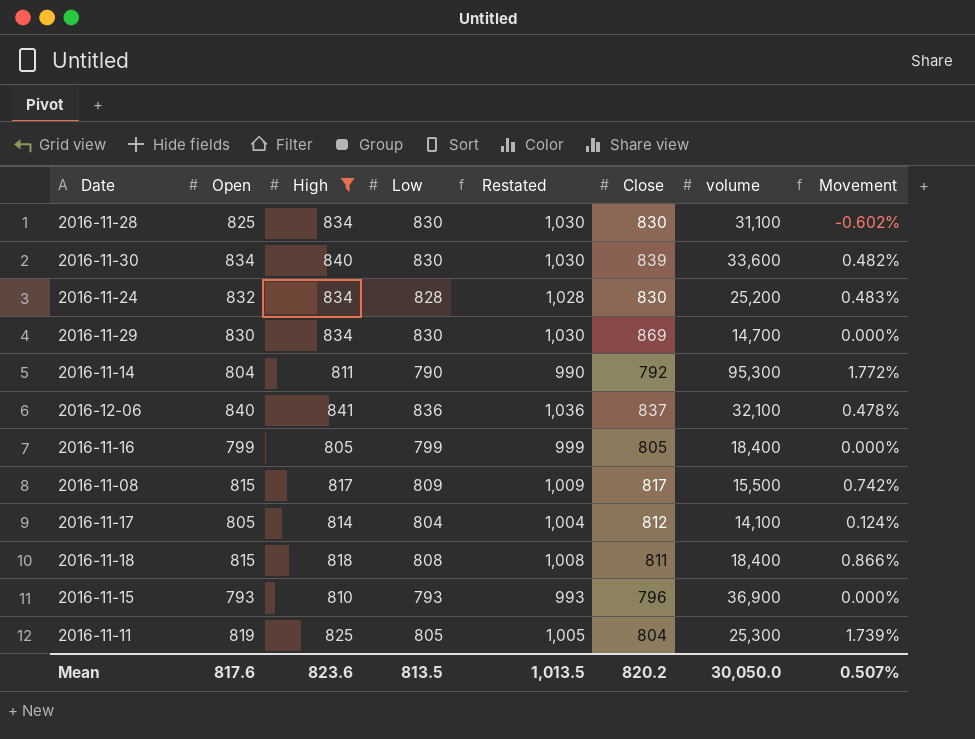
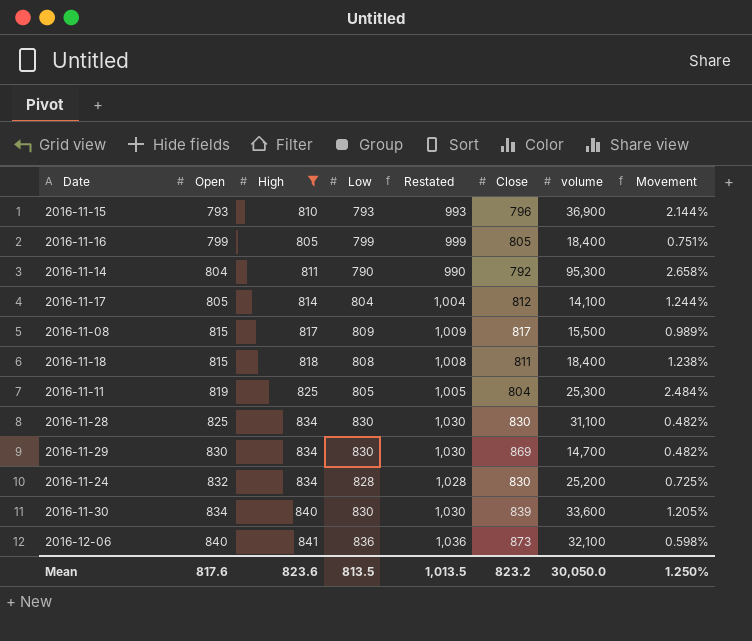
row order: none -> Open ascending
column Movement | formula: ([Open] - [Low]) / [Low] -> ([High] - [Low]) / [Low]
2016-12-06 | Close: 837 -> 873
Mean | Close: 820.2 -> 823.2
Mean | Movement: 0.507% -> 1.250%

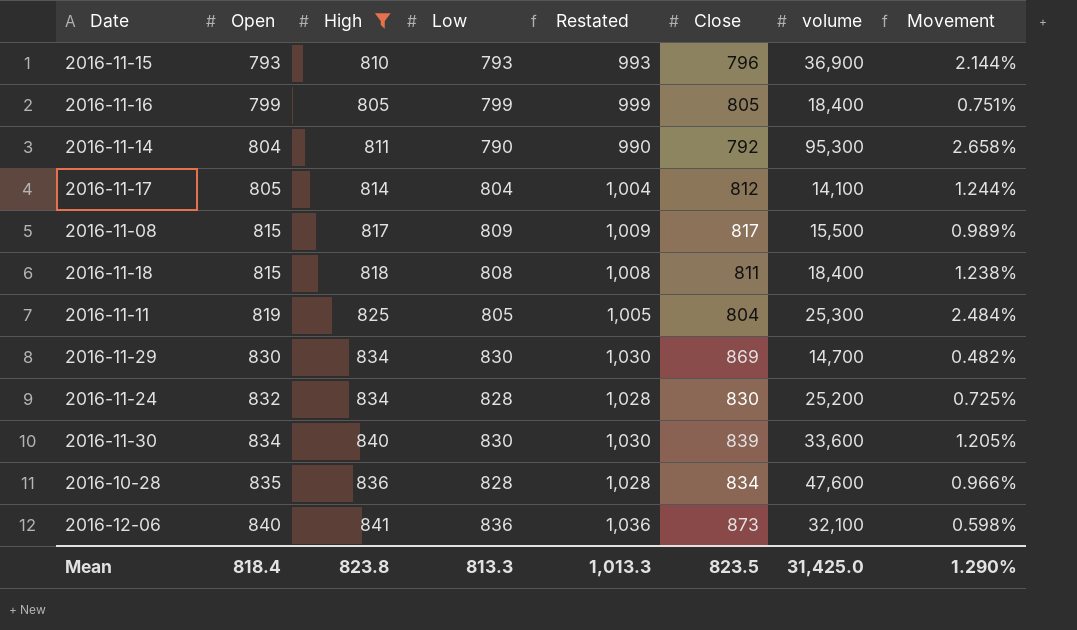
row 2016-11-28: 825 | 834 | 830 | 1,030 | 830 | 31,100 | 0.482% -> none
row 2016-10-28: none -> 835 | 836 | 828 | 1,028 | 834 | 47,600 | 0.966%
Mean | Open: 817.6 -> 818.4
Mean | High: 823.6 -> 823.8
Mean | Low: 813.5 -> 813.3
Mean | Restated: 1,013.5 -> 1,013.3
Mean | Close: 823.2 -> 823.5
Mean | volume: 30,050.0 -> 31,425.0
Mean | Movement: 1.250% -> 1.290%

